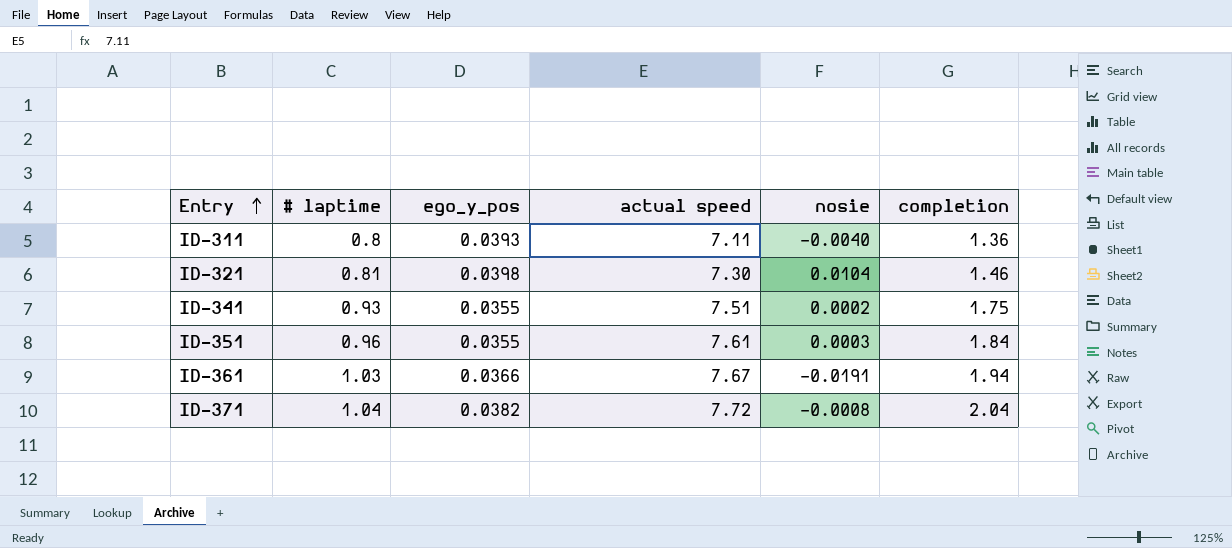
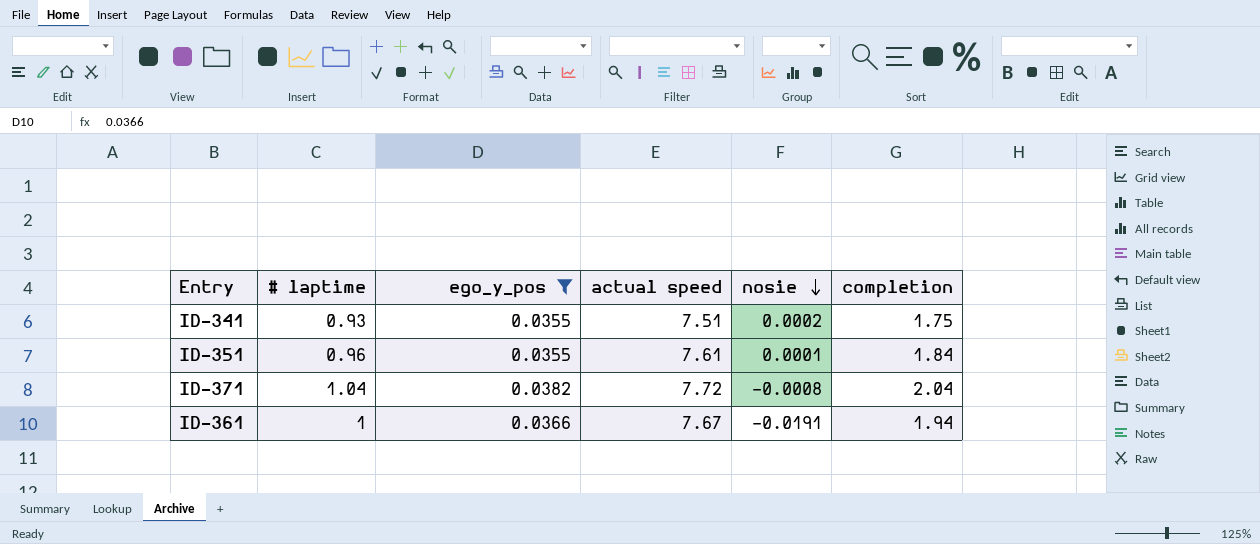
filter: none -> ego_y_pos <= 0.0382
row order: Entry ascending -> nosie descending
ID-351 | nosie: 0.0003 -> 0.0001
ID-361 | # laptime: 1.03 -> 1

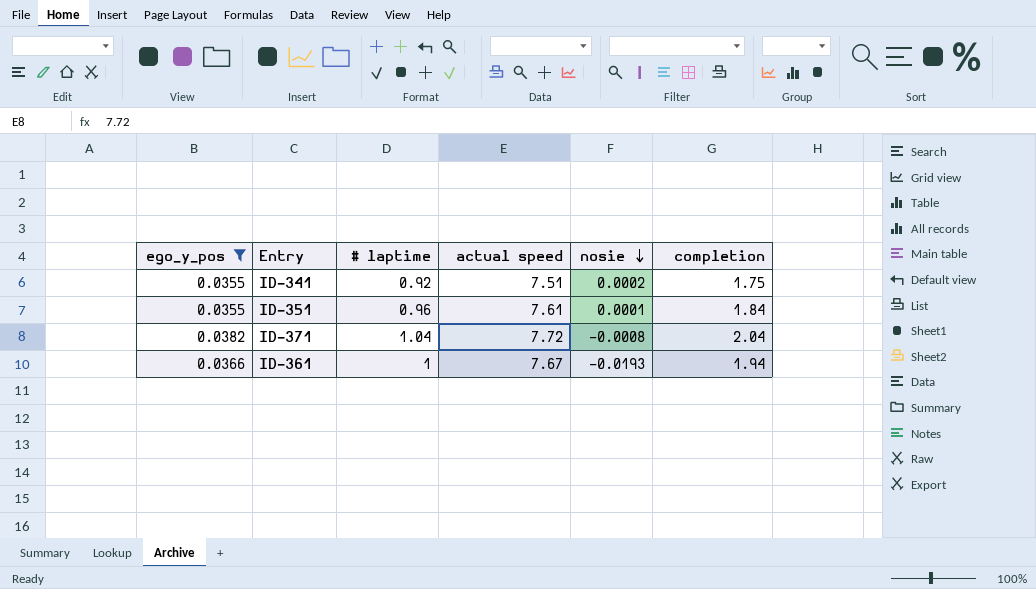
column ego_y_pos | position: 3 -> 1
ID-341 | # laptime: 0.93 -> 0.92
ID-361 | nosie: -0.0191 -> -0.0193

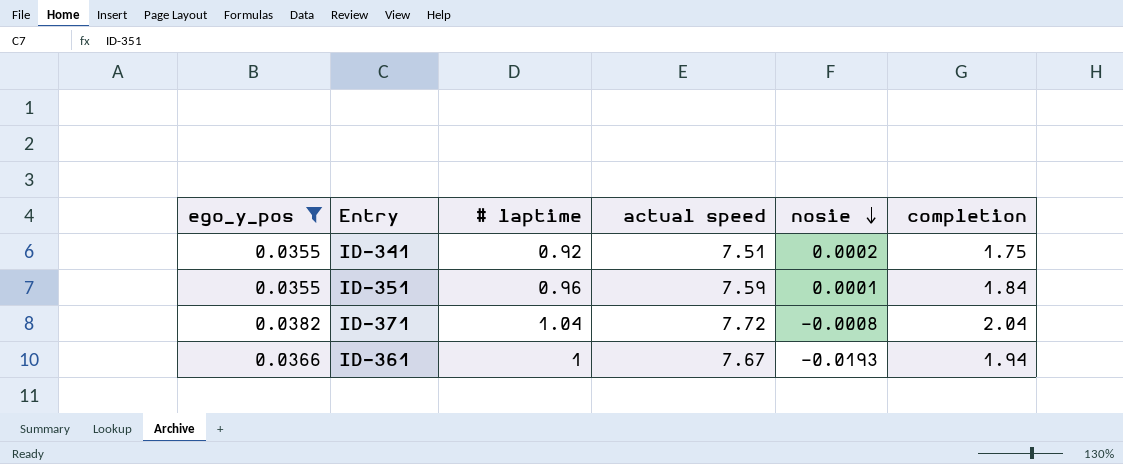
ID-351 | actual speed: 7.61 -> 7.59

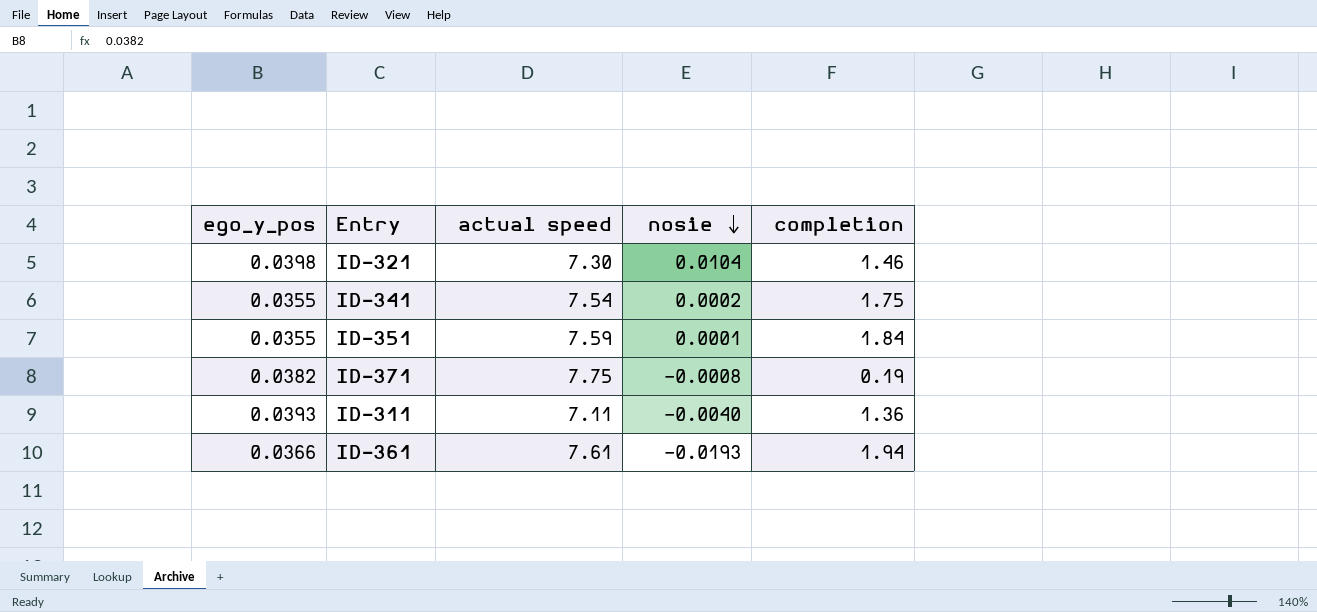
filter: ego_y_pos <= 0.0382 -> none
column # laptime | position: 3 -> none
ID-341 | actual speed: 7.51 -> 7.54
ID-371 | actual speed: 7.72 -> 7.75
ID-371 | completion: 2.04 -> 0.19
ID-361 | actual speed: 7.67 -> 7.61

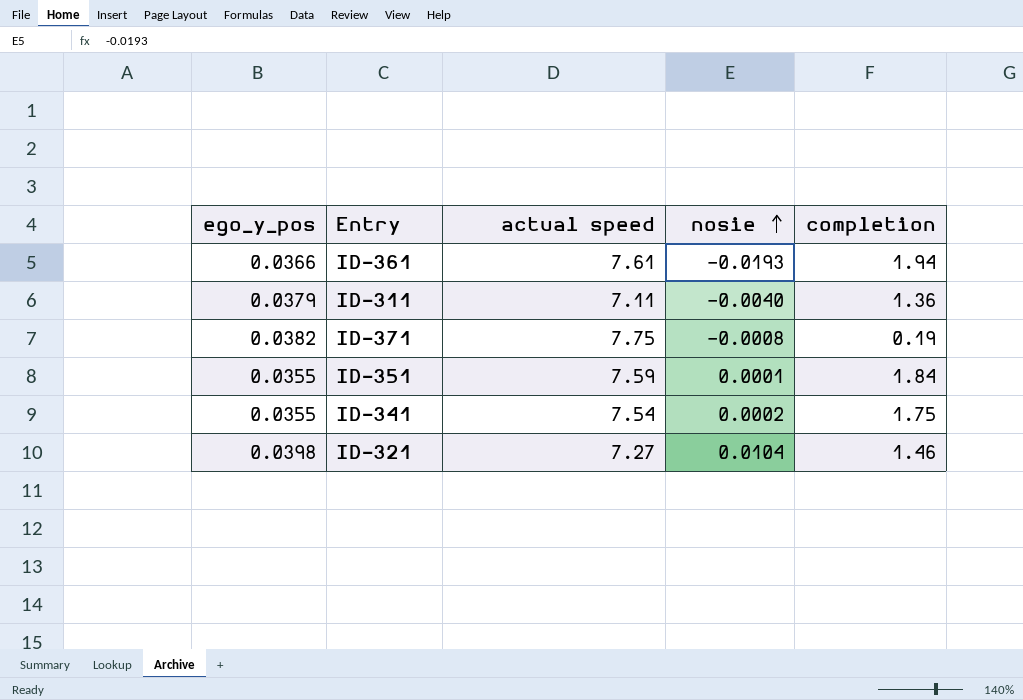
row order: nosie descending -> nosie ascending
ID-311 | ego_y_pos: 0.0393 -> 0.0379
ID-321 | actual speed: 7.30 -> 7.27

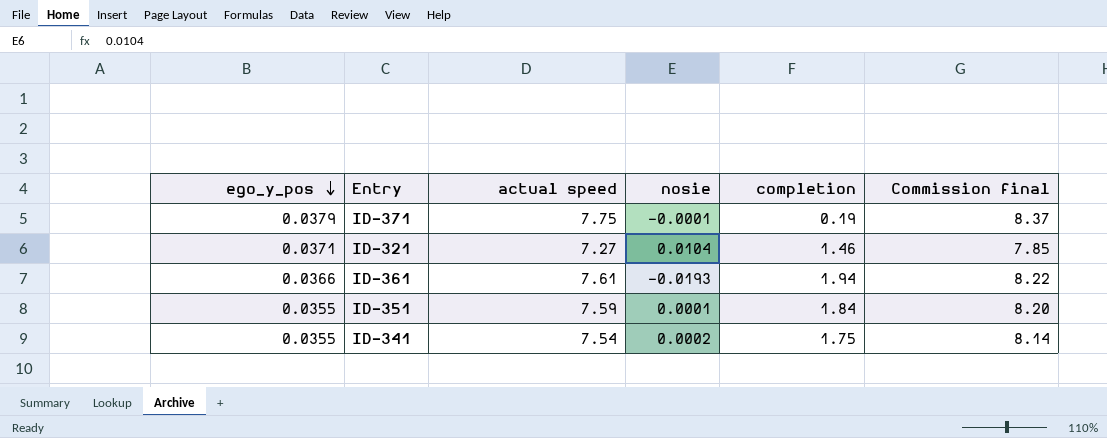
row order: nosie ascending -> ego_y_pos descending
column Commission final | formula: none -> [actual speed] * 1.08
row ID-311: 0.0379 | 7.11 | -0.0040 | 1.36 -> none
ID-371 | ego_y_pos: 0.0382 -> 0.0379
ID-371 | nosie: -0.0008 -> -0.0001
ID-321 | ego_y_pos: 0.0398 -> 0.0371

